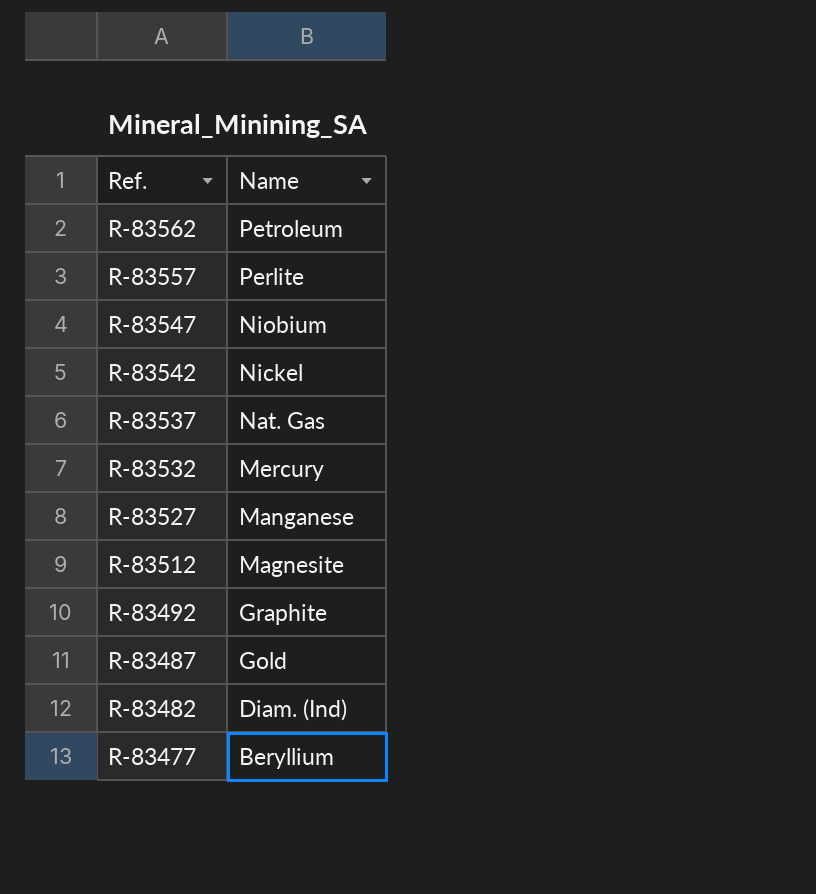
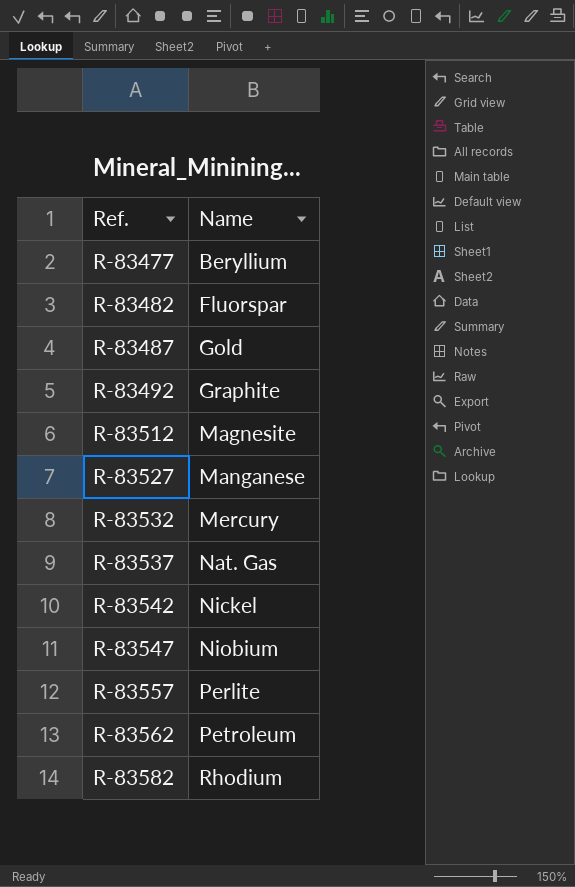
row order: Ref. descending -> Ref. ascending
R-83482 | Name: Diam. (Ind) -> Fluorspar
row R-83582: none -> Rhodium

